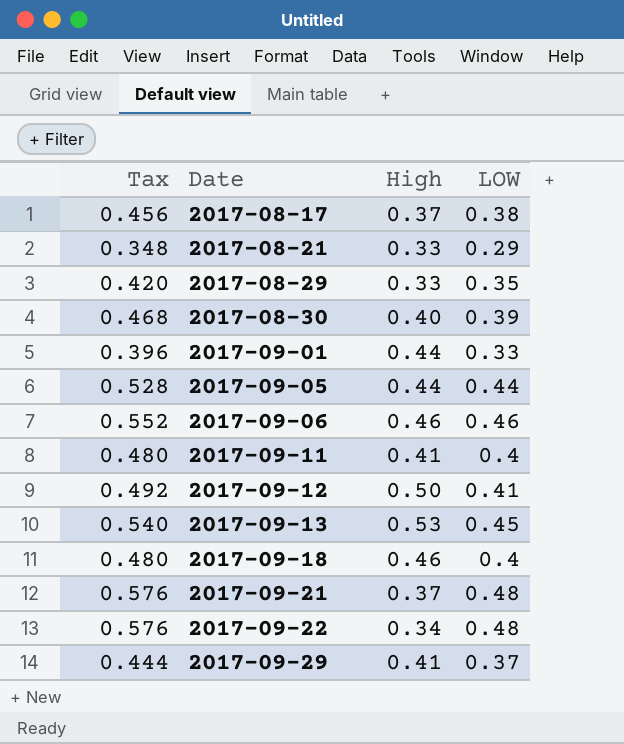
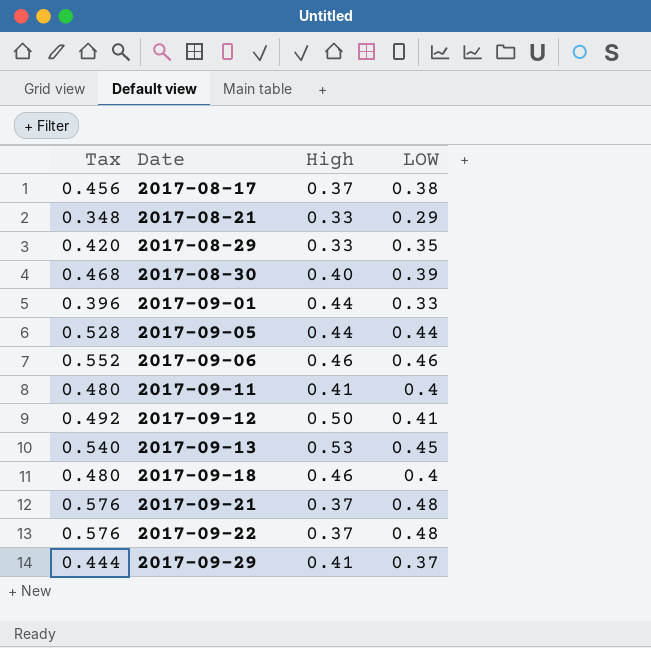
2017-09-22 | High: 0.34 -> 0.37

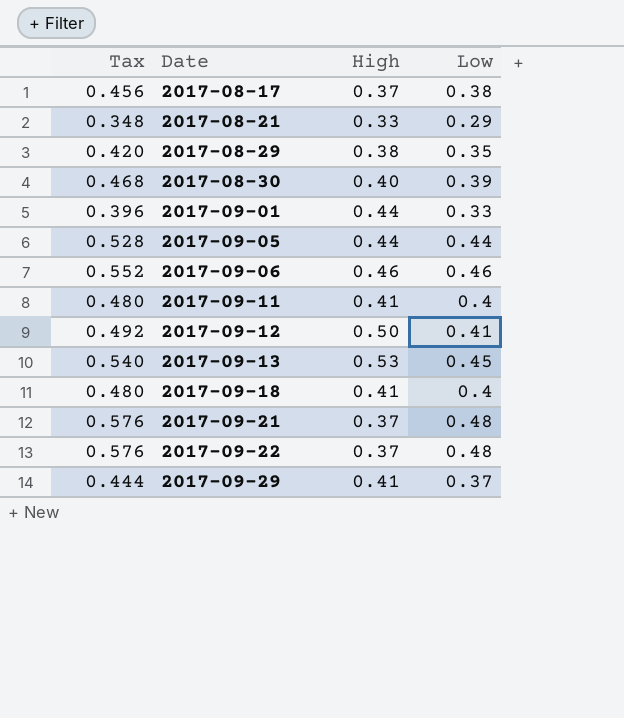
column name: LOW -> Low
2017-08-29 | High: 0.33 -> 0.38
2017-09-18 | High: 0.46 -> 0.41

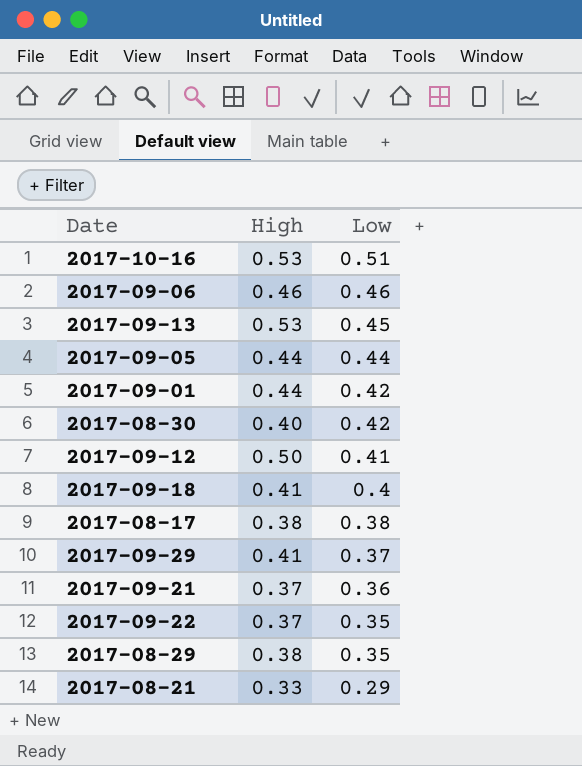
row order: Date ascending -> Low descending
column Tax | formula: [Low] * 1.2 -> none
row 2017-09-11: 0.480 | 0.41 | 0.4 -> none
row 2017-10-16: none -> 0.53 | 0.51
2017-09-01 | Low: 0.33 -> 0.42
2017-08-30 | Low: 0.39 -> 0.42
2017-08-17 | High: 0.37 -> 0.38
2017-09-21 | Low: 0.48 -> 0.36
2017-09-22 | Low: 0.48 -> 0.35

